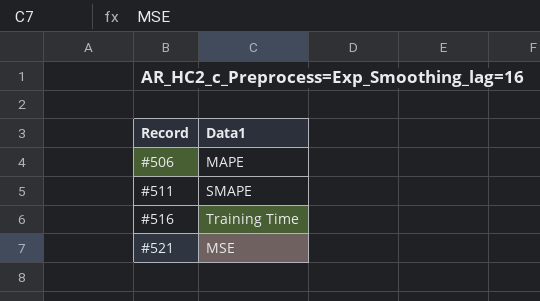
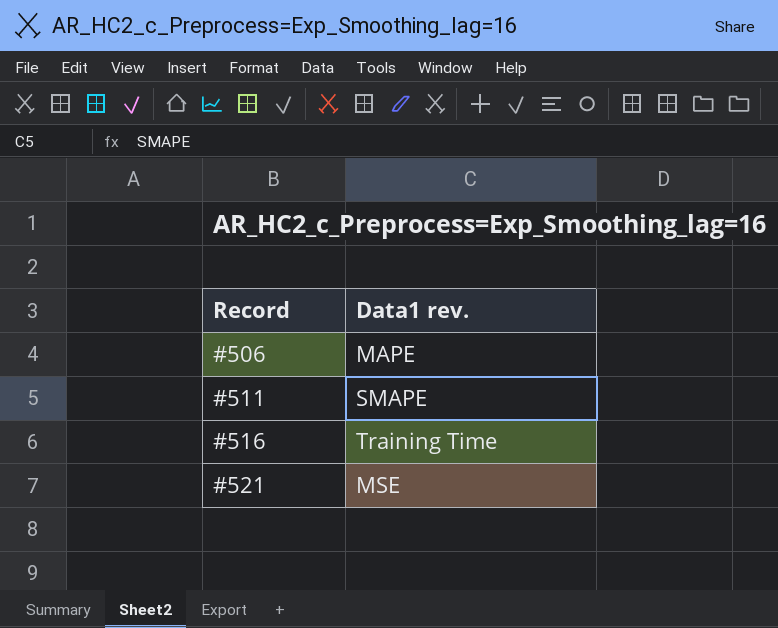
column name: Data1 -> Data1 rev.

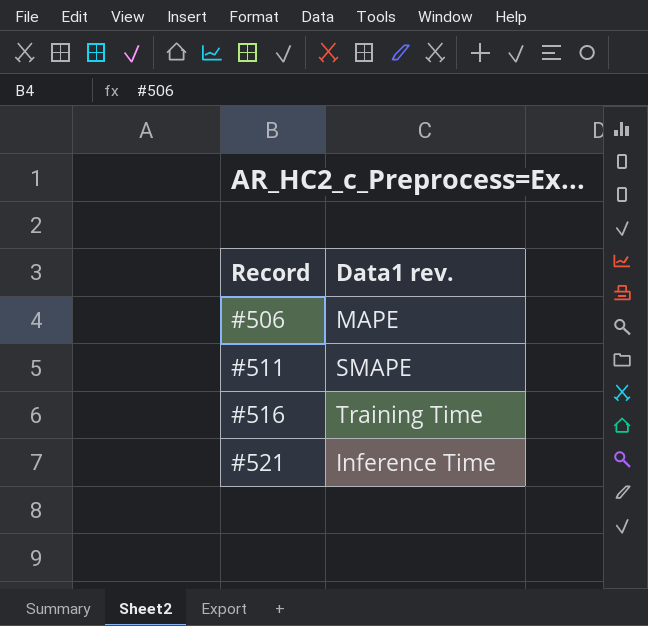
#521 | Data1 rev.: MSE -> Inference Time

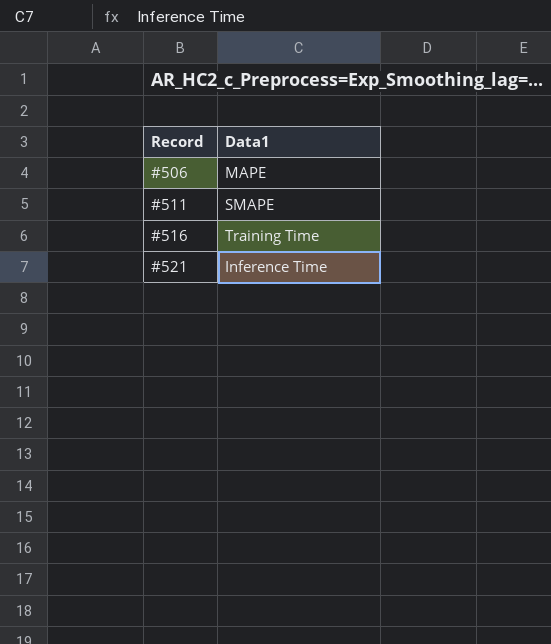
column name: Data1 rev. -> Data1

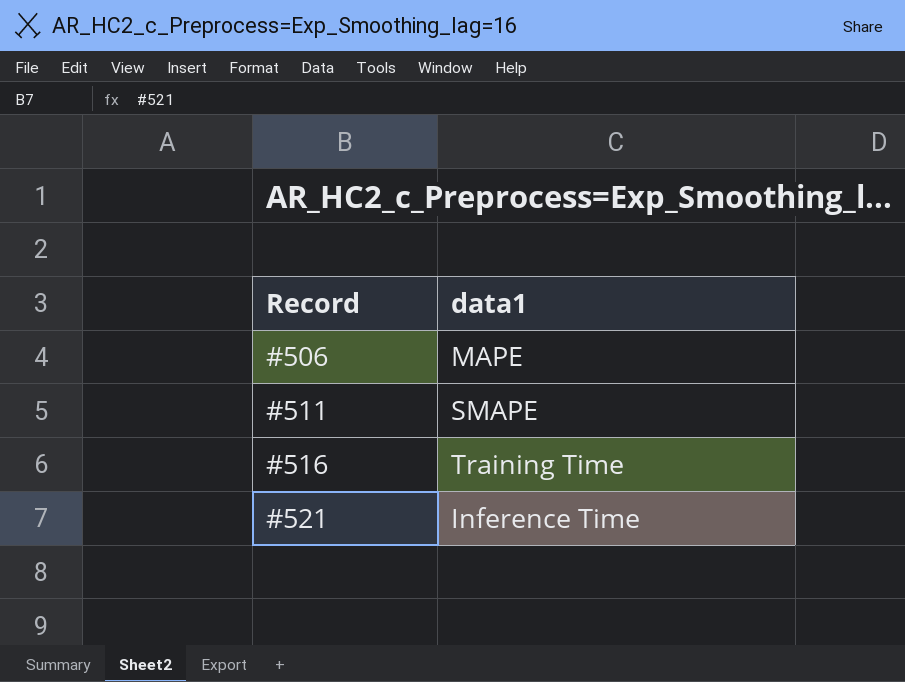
column name: Data1 -> data1

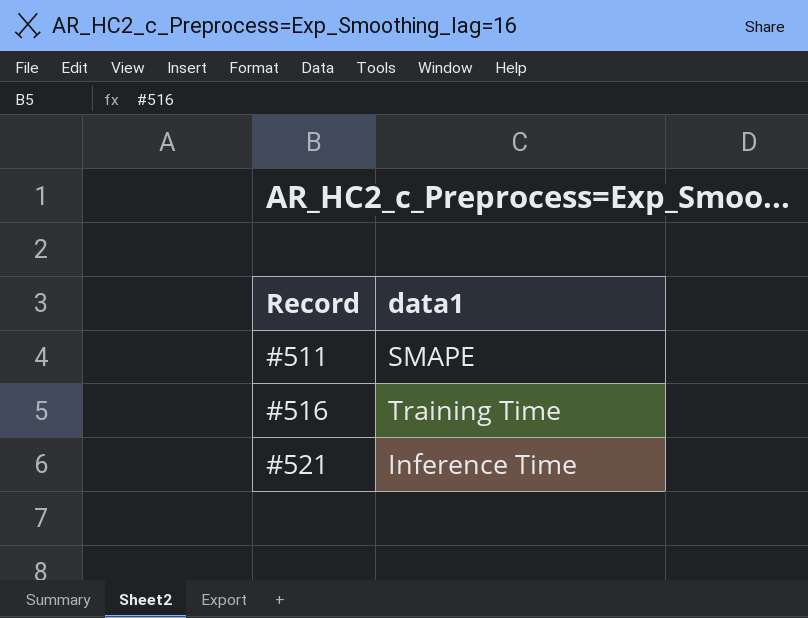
row #506: MAPE -> none

